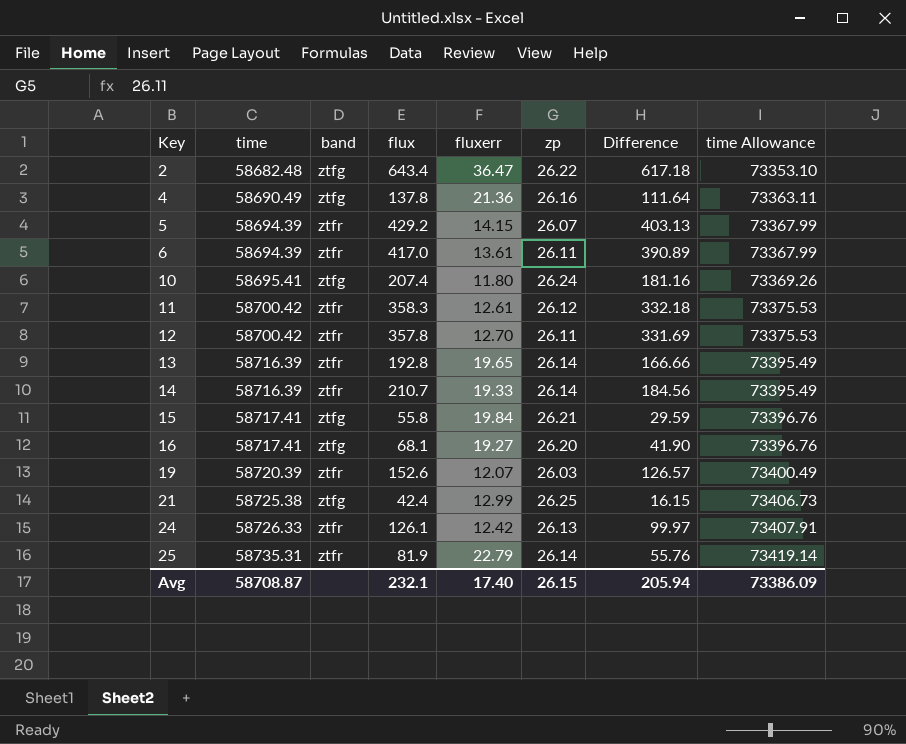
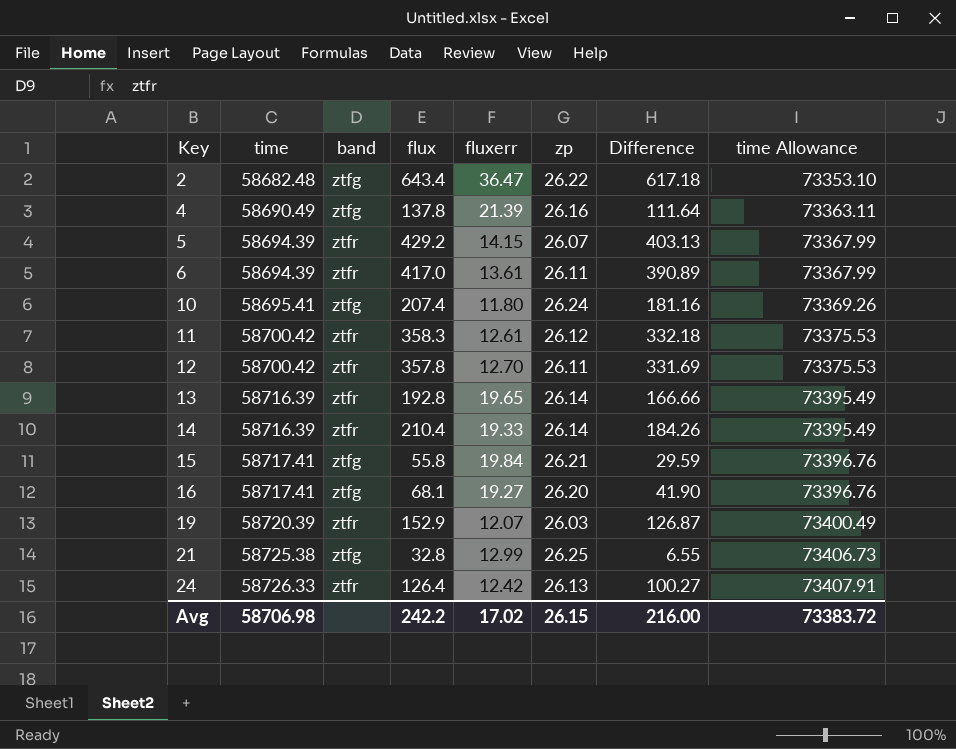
row 25: 58735.31 | ztfr | 81.9 | 22.79 | 26.14 | 55.76 | 73419.14 -> none
4 | fluxerr: 21.36 -> 21.39
14 | flux: 210.7 -> 210.4
14 | Difference: 184.56 -> 184.26
19 | flux: 152.6 -> 152.9
19 | Difference: 126.57 -> 126.87
21 | flux: 42.4 -> 32.8
21 | Difference: 16.15 -> 6.55
24 | flux: 126.1 -> 126.4
24 | Difference: 99.97 -> 100.27
Avg | time: 58708.87 -> 58706.98
Avg | flux: 232.1 -> 242.2
Avg | fluxerr: 17.40 -> 17.02
Avg | Difference: 205.94 -> 216.00
Avg | time Allowance: 73386.09 -> 73383.72

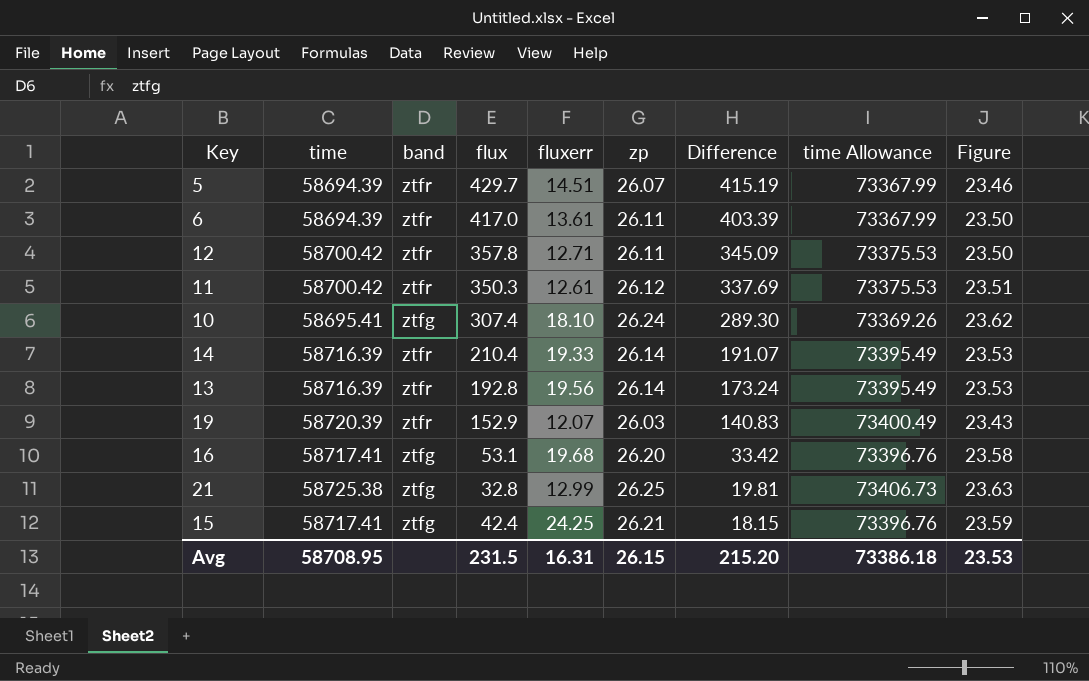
row order: Key ascending -> Difference descending
column Difference | formula: [flux] - [zp] -> [flux] - [fluxerr]
column Figure | formula: none -> [zp] * 0.9
row 2: 58682.48 | ztfg | 643.4 | 36.47 | 26.22 | 617.18 | 73353.10 -> none
row 4: 58690.49 | ztfg | 137.8 | 21.39 | 26.16 | 111.64 | 73363.11 -> none
row 24: 58726.33 | ztfr | 126.4 | 12.42 | 26.13 | 100.27 | 73407.91 -> none
5 | flux: 429.2 -> 429.7
5 | fluxerr: 14.15 -> 14.51
12 | fluxerr: 12.70 -> 12.71
11 | flux: 358.3 -> 350.3
10 | flux: 207.4 -> 307.4
10 | fluxerr: 11.80 -> 18.10
13 | fluxerr: 19.65 -> 19.56
16 | flux: 68.1 -> 53.1
16 | fluxerr: 19.27 -> 19.68
15 | flux: 55.8 -> 42.4
15 | fluxerr: 19.84 -> 24.25
Avg | time: 58706.98 -> 58708.95
Avg | flux: 242.2 -> 231.5
Avg | fluxerr: 17.02 -> 16.31
Avg | Difference: 216.00 -> 215.20
Avg | time Allowance: 73383.72 -> 73386.18

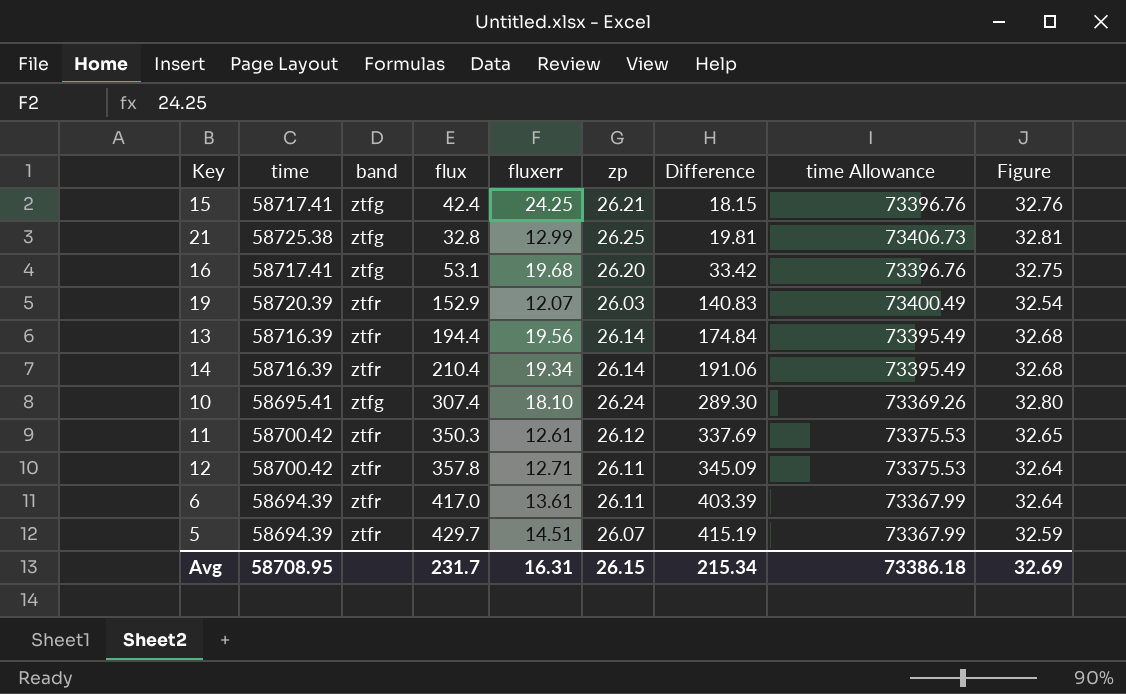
row order: Difference descending -> Difference ascending
column Figure | formula: [zp] * 0.9 -> [zp] * 1.25
13 | flux: 192.8 -> 194.4
13 | Difference: 173.24 -> 174.84
14 | fluxerr: 19.33 -> 19.34
14 | Difference: 191.07 -> 191.06
Avg | flux: 231.5 -> 231.7
Avg | Difference: 215.20 -> 215.34
Avg | Figure: 23.53 -> 32.69

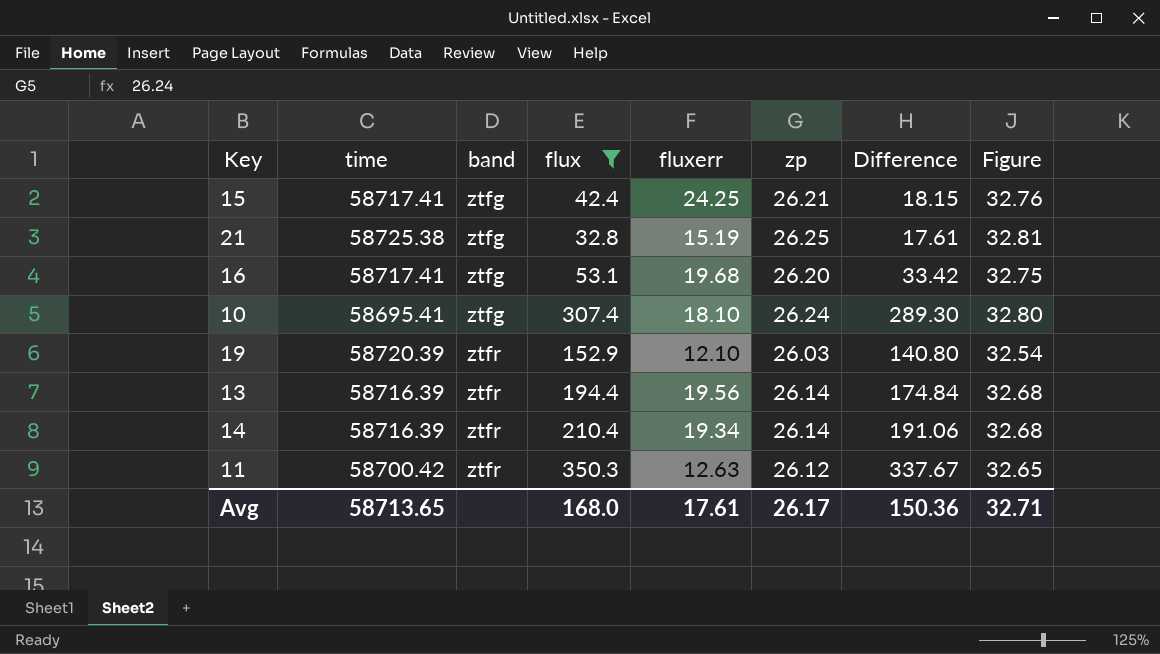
filter: none -> flux <= 350.3
row order: Difference ascending -> band ascending
column time Allowance | formula: [time] * 1.25 -> none
21 | fluxerr: 12.99 -> 15.19
21 | Difference: 19.81 -> 17.61
19 | fluxerr: 12.07 -> 12.10
19 | Difference: 140.83 -> 140.80
11 | fluxerr: 12.61 -> 12.63
11 | Difference: 337.69 -> 337.67
Avg | time: 58708.95 -> 58713.65
Avg | flux: 231.7 -> 168.0
Avg | fluxerr: 16.31 -> 17.61
Avg | zp: 26.15 -> 26.17
Avg | Difference: 215.34 -> 150.36
Avg | Figure: 32.69 -> 32.71

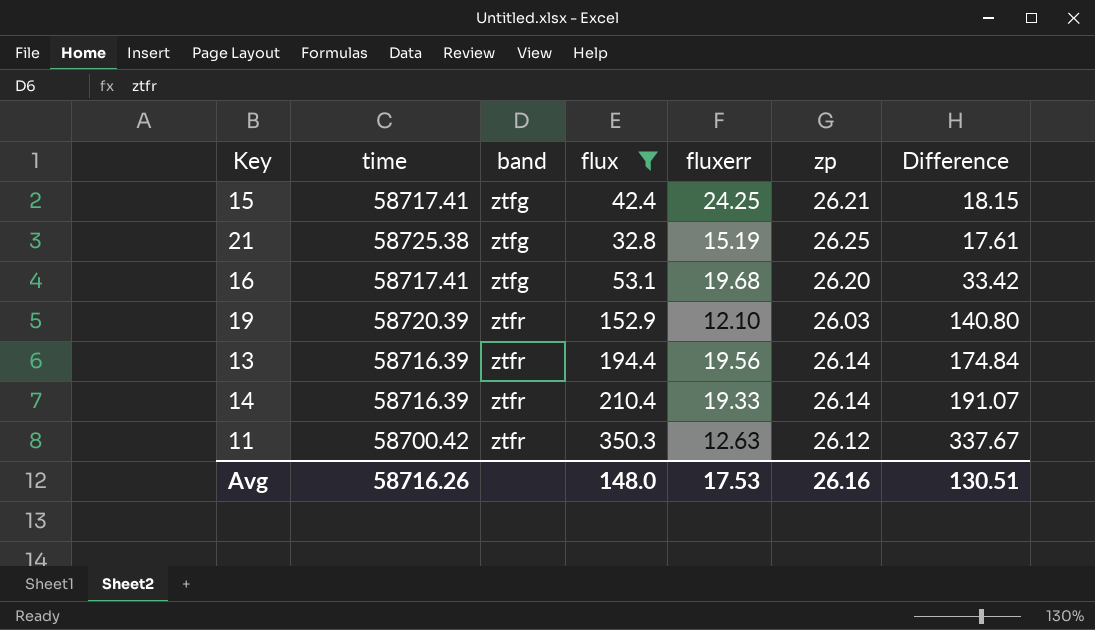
column Figure | formula: [zp] * 1.25 -> none
row 10: 58695.41 | ztfg | 307.4 | 18.10 | 26.24 | 289.30 | 32.80 -> none
14 | fluxerr: 19.34 -> 19.33
14 | Difference: 191.06 -> 191.07
Avg | time: 58713.65 -> 58716.26
Avg | flux: 168.0 -> 148.0
Avg | fluxerr: 17.61 -> 17.53
Avg | zp: 26.17 -> 26.16
Avg | Difference: 150.36 -> 130.51

